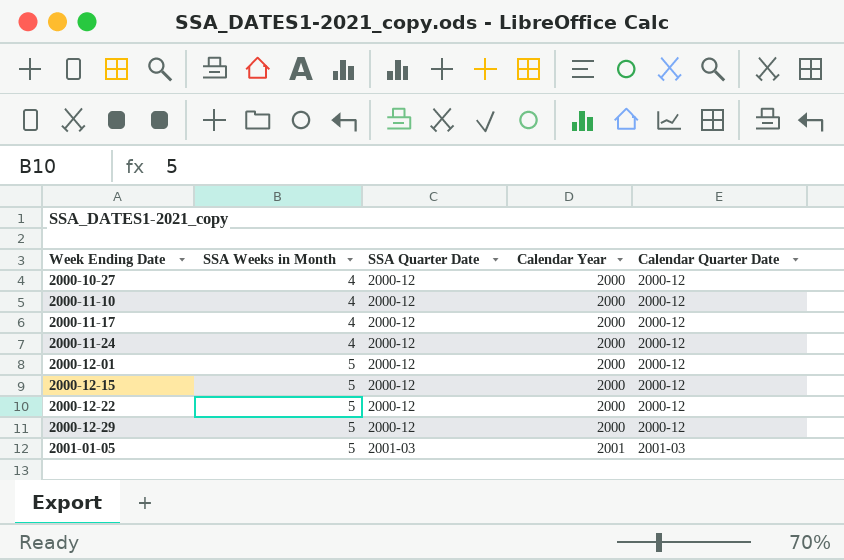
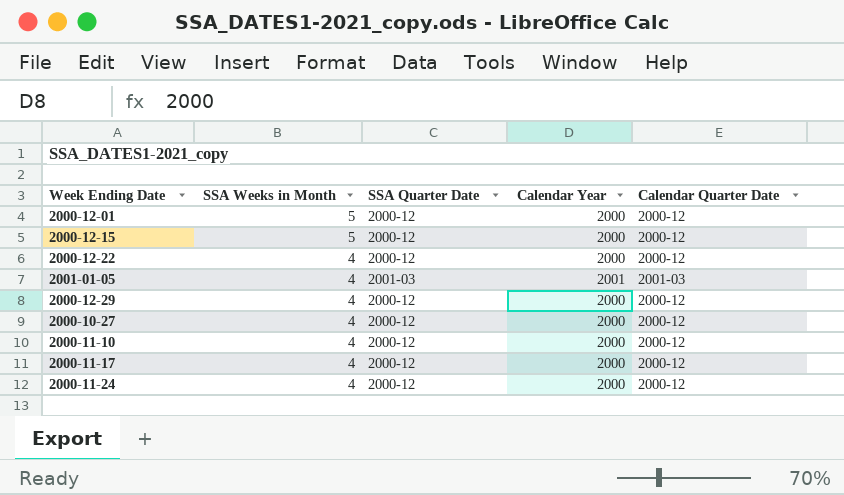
row order: Week Ending Date ascending -> SSA Weeks in Month descending
2000-12-22 | SSA Weeks in Month: 5 -> 4
2001-01-05 | SSA Weeks in Month: 5 -> 4
2000-12-29 | SSA Weeks in Month: 5 -> 4

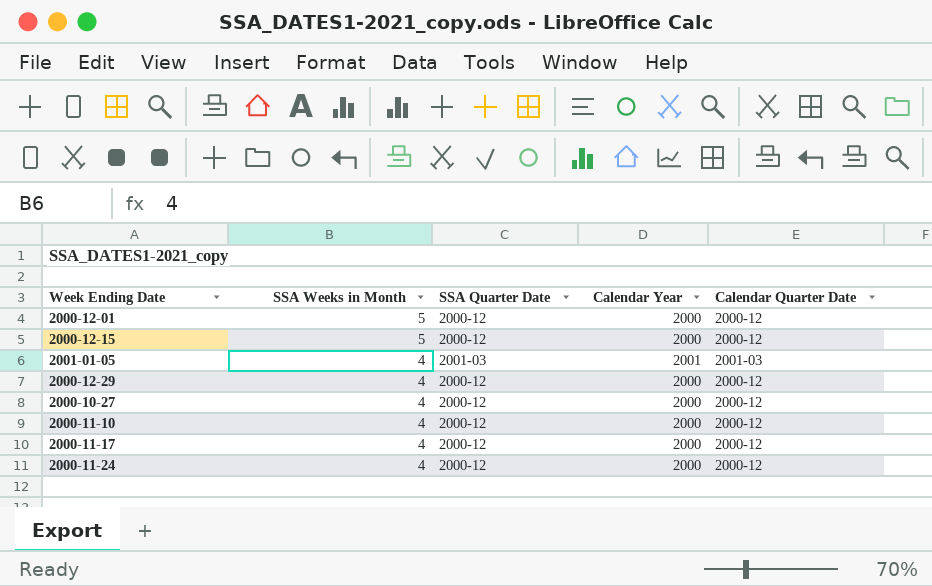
row 2000-12-22: 4 | 2000-12 | 2000 | 2000-12 -> none

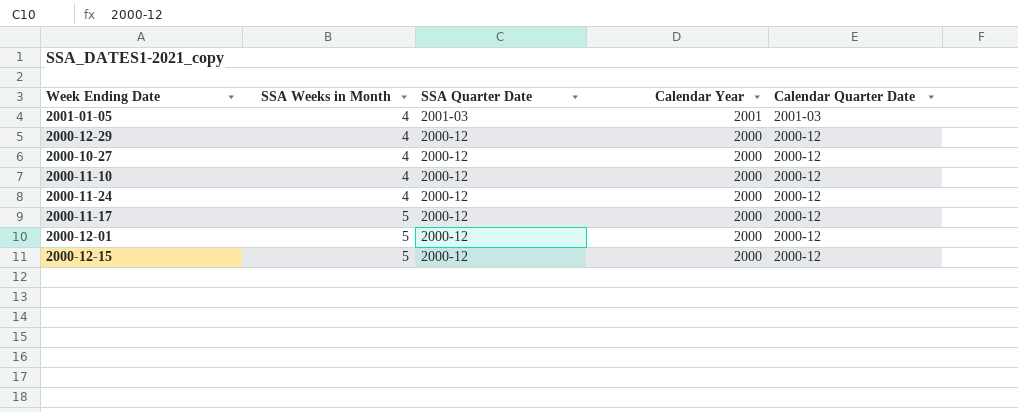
row order: SSA Weeks in Month descending -> SSA Weeks in Month ascending
2000-11-17 | SSA Weeks in Month: 4 -> 5

